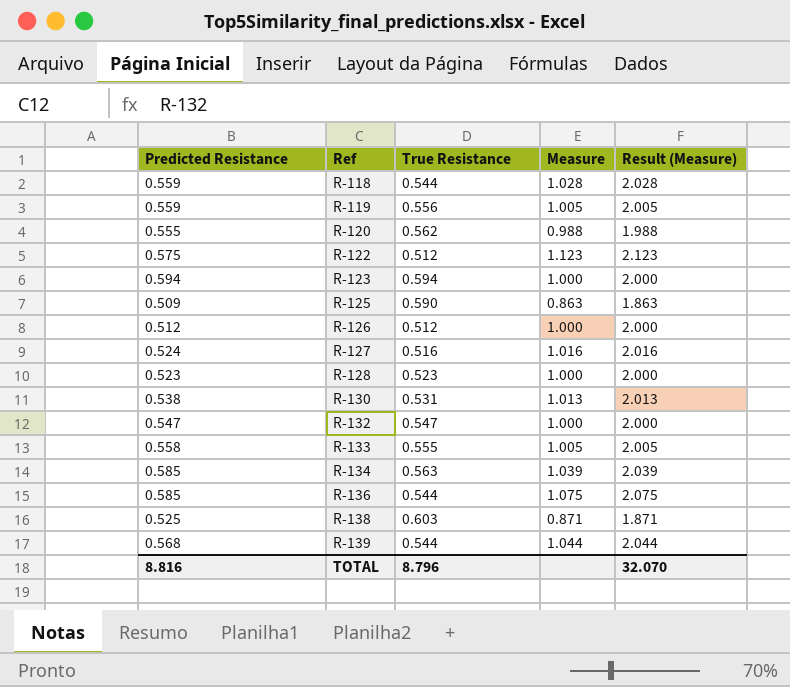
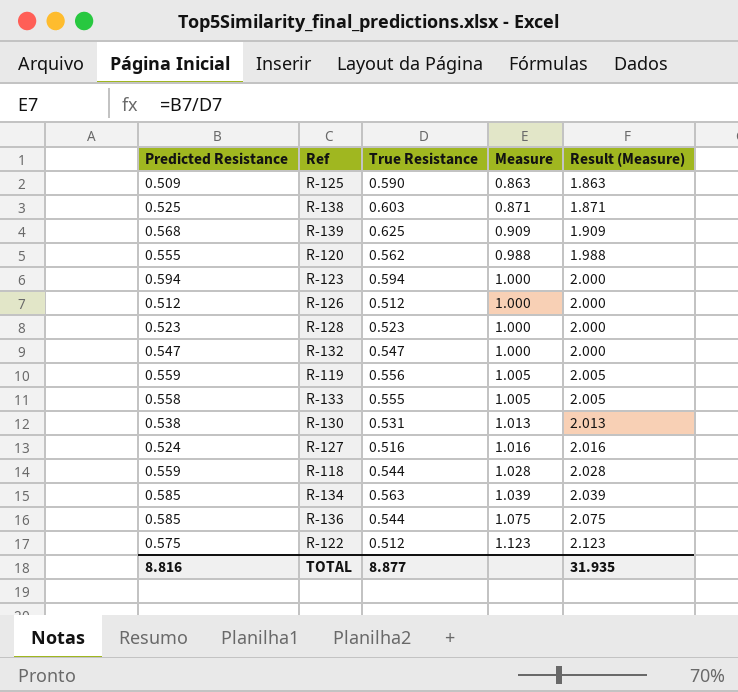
row order: Ref ascending -> Measure ascending
R-139 | True Resistance: 0.544 -> 0.625
R-139 | Measure: 1.044 -> 0.909
R-139 | Result (Measure): 2.044 -> 1.909
TOTAL | True Resistance: 8.796 -> 8.877
TOTAL | Result (Measure): 32.070 -> 31.935

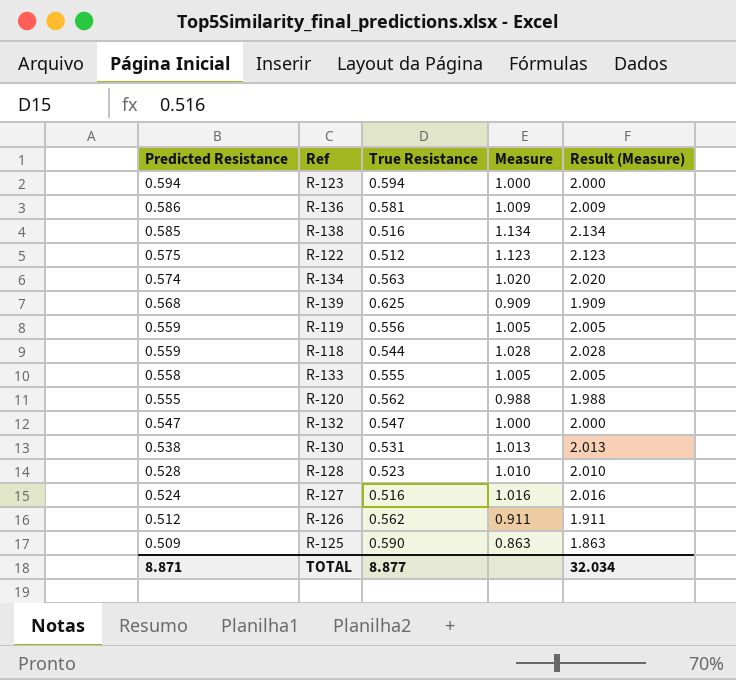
row order: Measure ascending -> Predicted Resistance descending
R-136 | Predicted Resistance: 0.585 -> 0.586
R-136 | True Resistance: 0.544 -> 0.581
R-136 | Measure: 1.075 -> 1.009
R-136 | Result (Measure): 2.075 -> 2.009
R-138 | Predicted Resistance: 0.525 -> 0.585
R-138 | True Resistance: 0.603 -> 0.516
R-138 | Measure: 0.871 -> 1.134
R-138 | Result (Measure): 1.871 -> 2.134
R-134 | Predicted Resistance: 0.585 -> 0.574
R-134 | Measure: 1.039 -> 1.020
R-134 | Result (Measure): 2.039 -> 2.020
R-128 | Predicted Resistance: 0.523 -> 0.528
R-128 | Measure: 1.000 -> 1.010
R-128 | Result (Measure): 2.000 -> 2.010
R-126 | True Resistance: 0.512 -> 0.562
R-126 | Measure: 1.000 -> 0.911
R-126 | Result (Measure): 2.000 -> 1.911
TOTAL | Predicted Resistance: 8.816 -> 8.871
TOTAL | Result (Measure): 31.935 -> 32.034

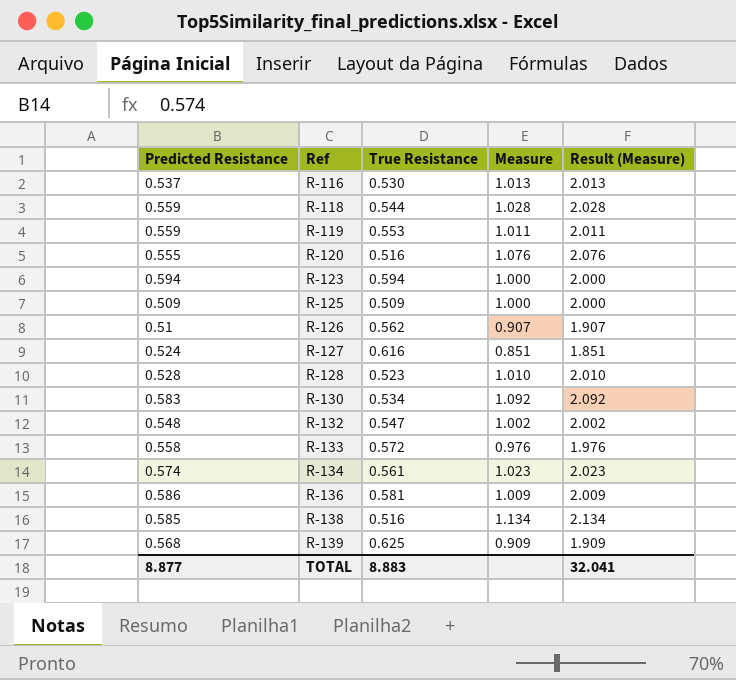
row order: Predicted Resistance descending -> Ref ascending
row R-122: 0.575 | 0.512 | 1.123 | 2.123 -> none
row R-116: none -> 0.537 | 0.530 | 1.013 | 2.013
R-119 | True Resistance: 0.556 -> 0.553
R-119 | Measure: 1.005 -> 1.011
R-119 | Result (Measure): 2.005 -> 2.011
R-120 | True Resistance: 0.562 -> 0.516
R-120 | Measure: 0.988 -> 1.076
R-120 | Result (Measure): 1.988 -> 2.076
R-125 | True Resistance: 0.590 -> 0.509
R-125 | Measure: 0.863 -> 1.000
R-125 | Result (Measure): 1.863 -> 2.000
R-126 | Predicted Resistance: 0.512 -> 0.51
R-126 | Measure: 0.911 -> 0.907
R-126 | Result (Measure): 1.911 -> 1.907
R-127 | True Resistance: 0.516 -> 0.616
R-127 | Measure: 1.016 -> 0.851
R-127 | Result (Measure): 2.016 -> 1.851
R-130 | Predicted Resistance: 0.538 -> 0.583
R-130 | True Resistance: 0.531 -> 0.534
R-130 | Measure: 1.013 -> 1.092
R-130 | Result (Measure): 2.013 -> 2.092
R-132 | Predicted Resistance: 0.547 -> 0.548
R-132 | Measure: 1.000 -> 1.002
R-132 | Result (Measure): 2.000 -> 2.002
R-133 | True Resistance: 0.555 -> 0.572
R-133 | Measure: 1.005 -> 0.976
R-133 | Result (Measure): 2.005 -> 1.976
R-134 | True Resistance: 0.563 -> 0.561
R-134 | Measure: 1.020 -> 1.023
R-134 | Result (Measure): 2.020 -> 2.023
TOTAL | Predicted Resistance: 8.871 -> 8.877
TOTAL | True Resistance: 8.877 -> 8.883
TOTAL | Result (Measure): 32.034 -> 32.041

